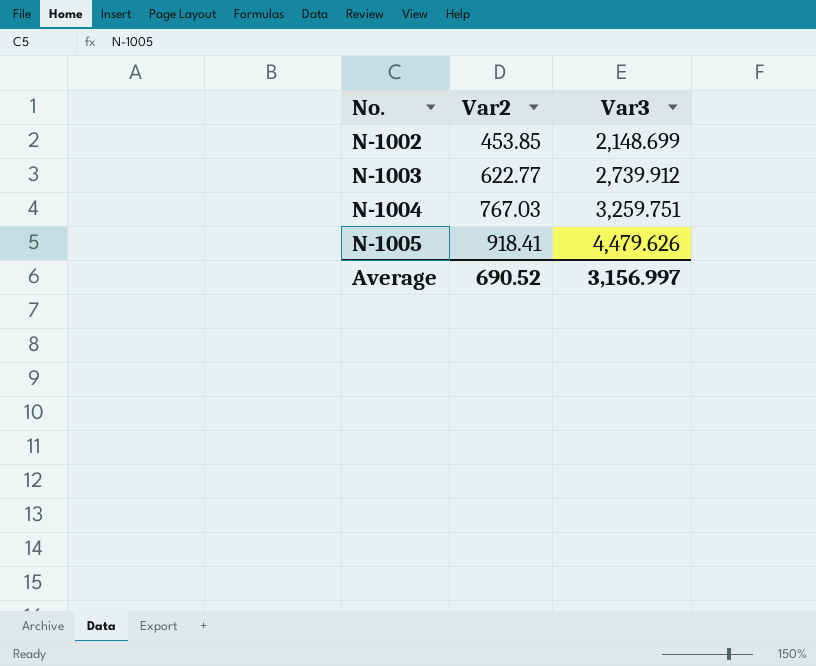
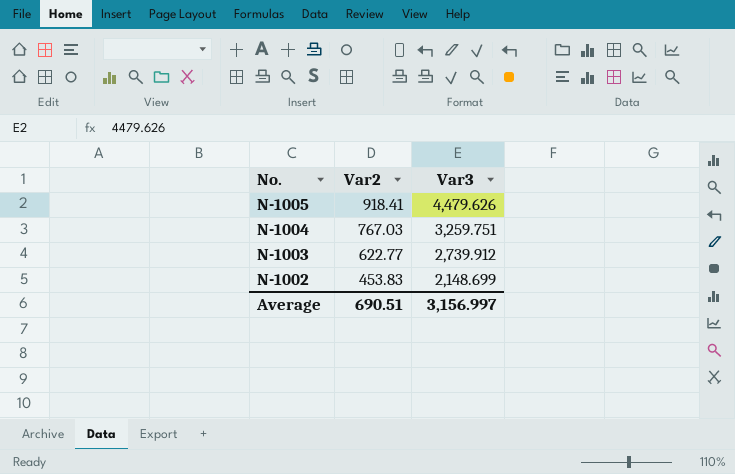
row order: No. ascending -> No. descending
N-1002 | Var2: 453.85 -> 453.83
Average | Var2: 690.52 -> 690.51

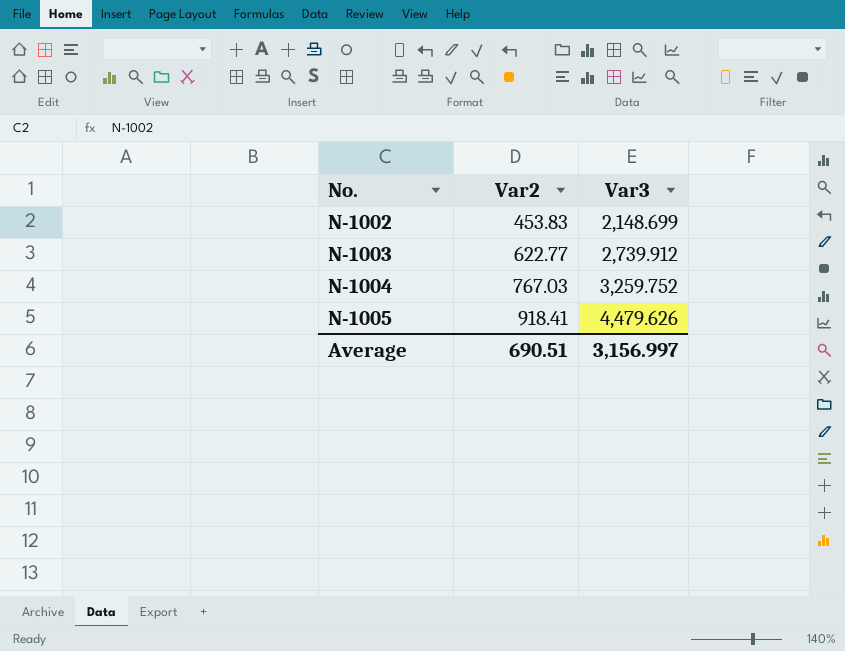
row order: No. descending -> No. ascending
N-1004 | Var3: 3,259.751 -> 3,259.752

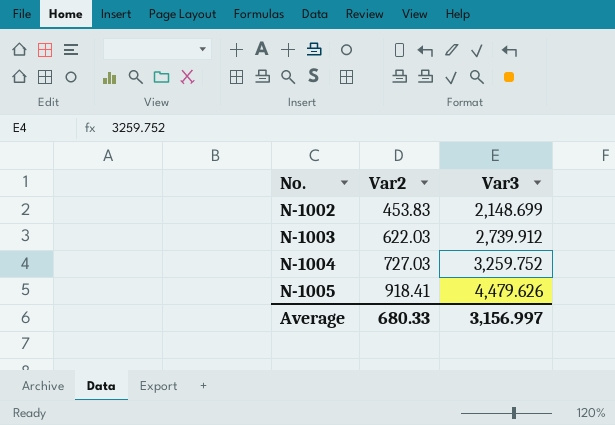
N-1003 | Var2: 622.77 -> 622.03
N-1004 | Var2: 767.03 -> 727.03
Average | Var2: 690.51 -> 680.33

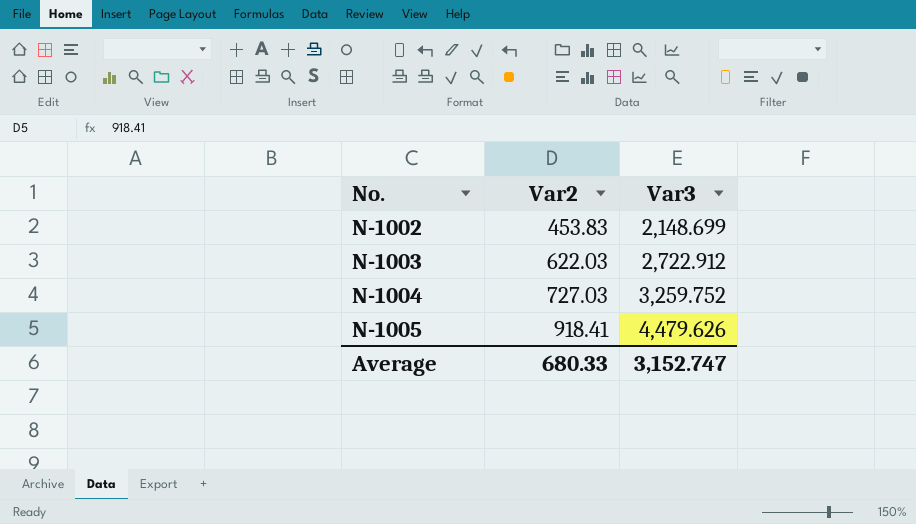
N-1003 | Var3: 2,739.912 -> 2,722.912
Average | Var3: 3,156.997 -> 3,152.747

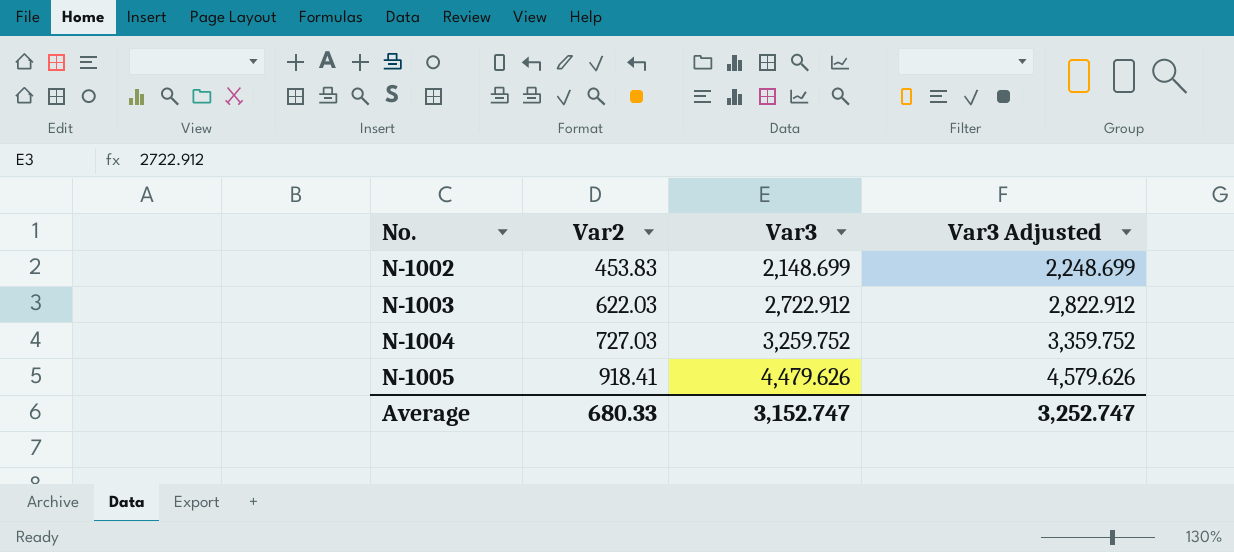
column Var3 Adjusted | formula: none -> [Var3] + 100

